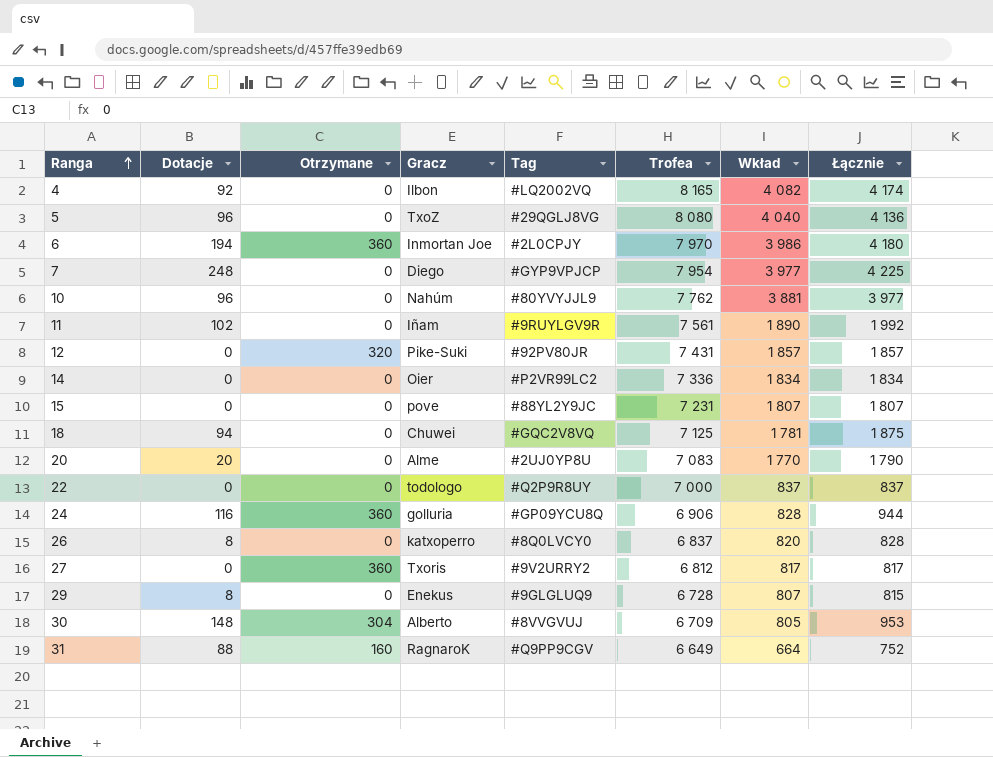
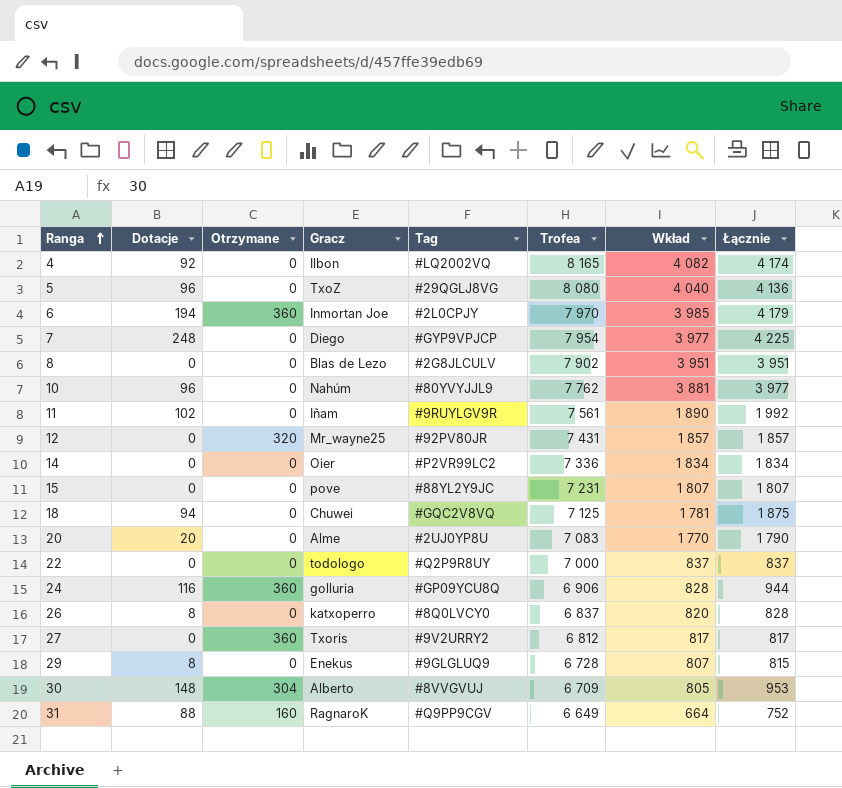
6 | Wkład: 3 986 -> 3 985
6 | Łącznie: 4 180 -> 4 179
row 8: none -> 0 | 0 | Blas de Lezo | #2G8JLCULV | 7 902 | 3 951 | 3 951
12 | Gracz: Pike-Suki -> Mr_wayne25

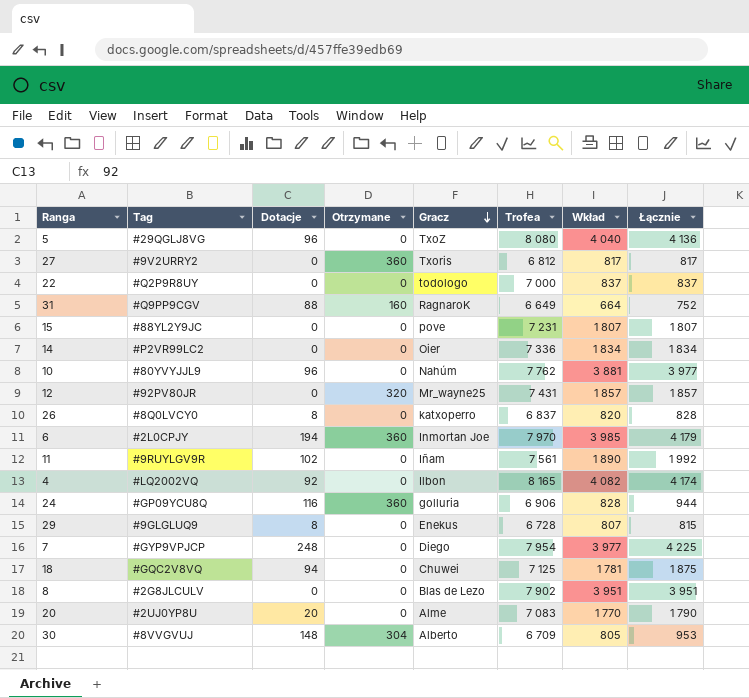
row order: Ranga ascending -> Gracz descending
column Tag | position: 5 -> 2

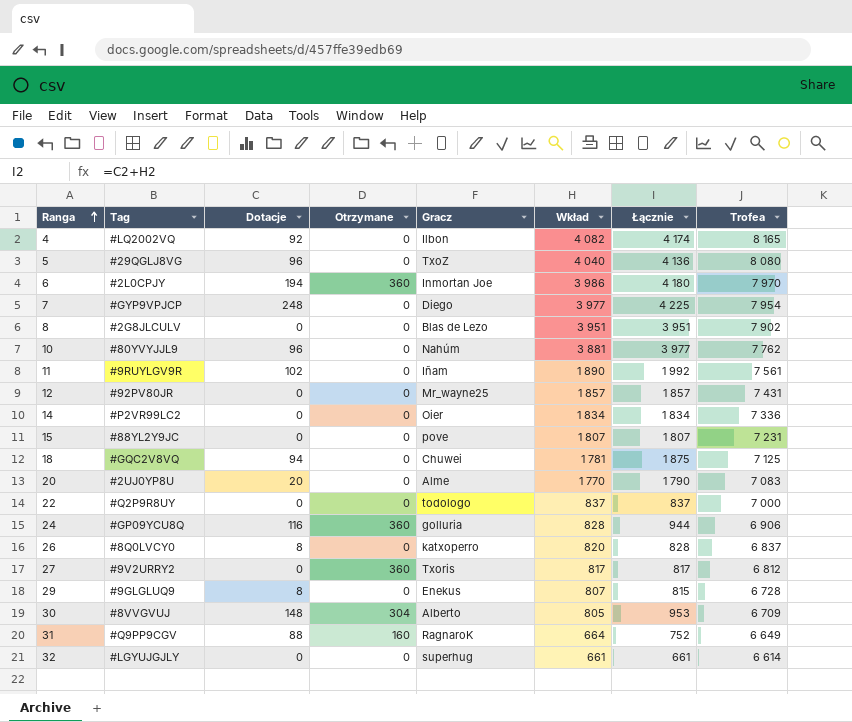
row order: Gracz descending -> Ranga ascending
column Trofea | position: 6 -> 8
6 | Wkład: 3 985 -> 3 986
6 | Łącznie: 4 179 -> 4 180
12 | Otrzymane: 320 -> 0
row 32: none -> #LGYUJGJLY | 0 | 0 | superhug | 661 | 661 | 6 614

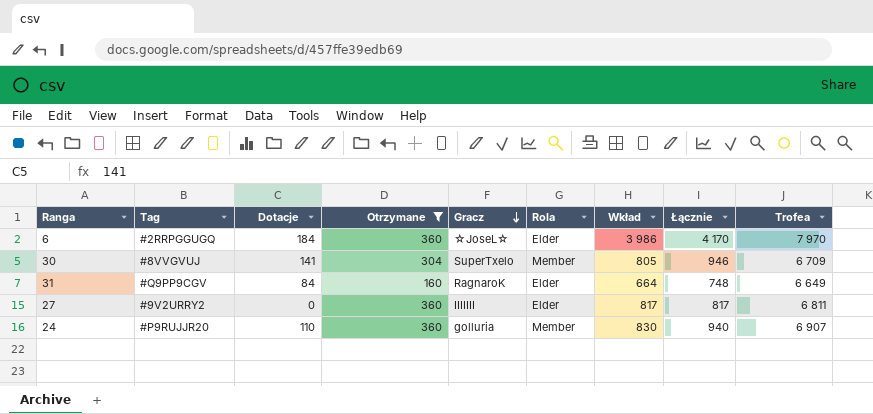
filter: none -> Otrzymane != 0
row order: Ranga ascending -> Gracz descending
column Rola | position: none -> 6
6 | Tag: #2L0CPJY -> #2RRPGGUGQ
6 | Dotacje: 194 -> 184
6 | Gracz: Inmortan Joe -> ☆JoseL☆
6 | Łącznie: 4 180 -> 4 170
30 | Dotacje: 148 -> 141
30 | Gracz: Alberto -> SuperTxelo
30 | Łącznie: 953 -> 946
31 | Dotacje: 88 -> 84
31 | Łącznie: 752 -> 748
27 | Gracz: Txoris -> IIIIIII
27 | Trofea: 6 812 -> 6 811
24 | Tag: #GP09YCU8Q -> #P9RUJJR20
24 | Dotacje: 116 -> 110
24 | Wkład: 828 -> 830
24 | Łącznie: 944 -> 940
24 | Trofea: 6 906 -> 6 907

